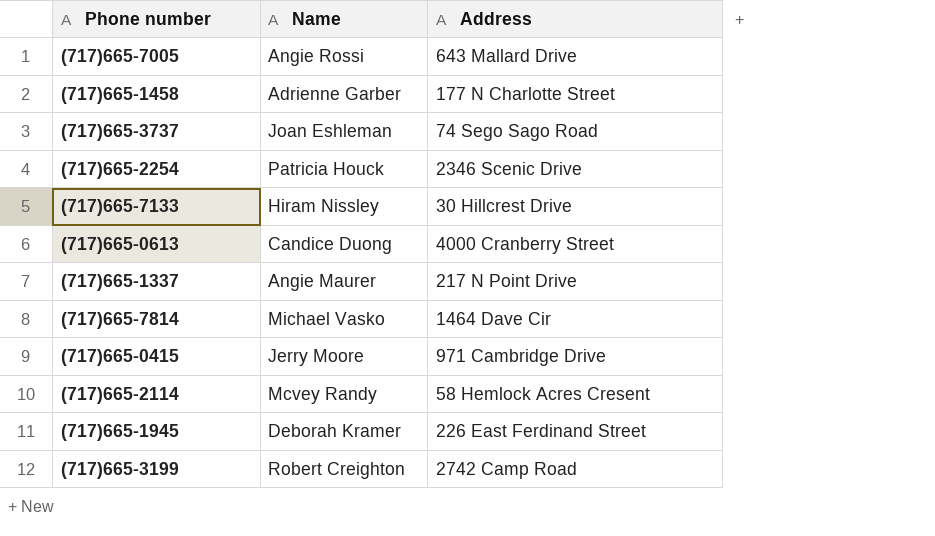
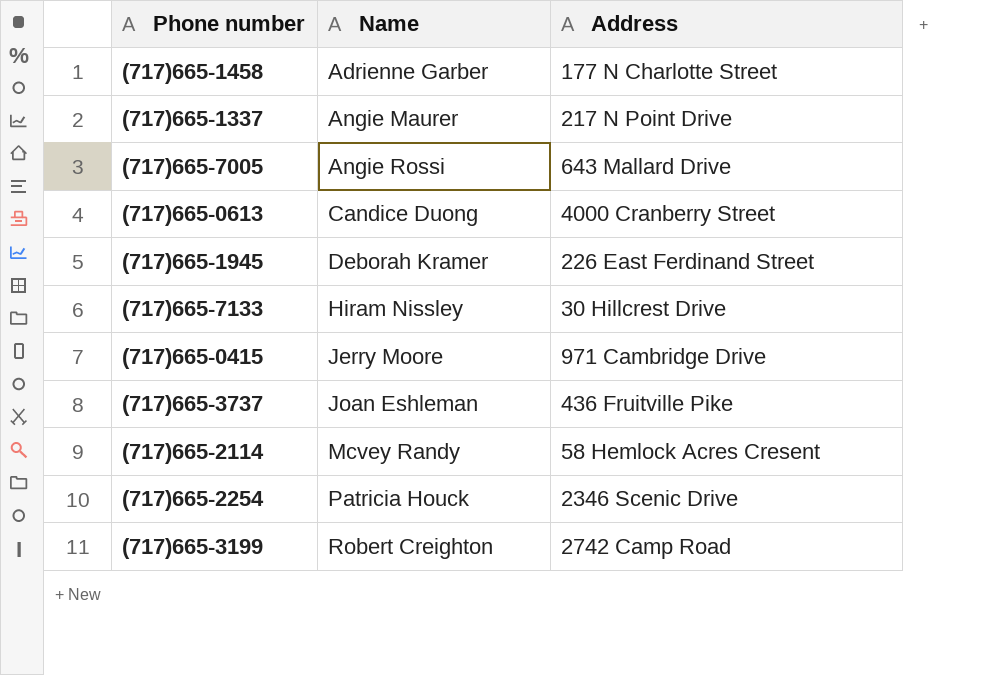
row order: none -> Name ascending
row (717)665-7814: Michael Vasko | 1464 Dave Cir -> none
(717)665-3737 | Address: 74 Sego Sago Road -> 436 Fruitville Pike

